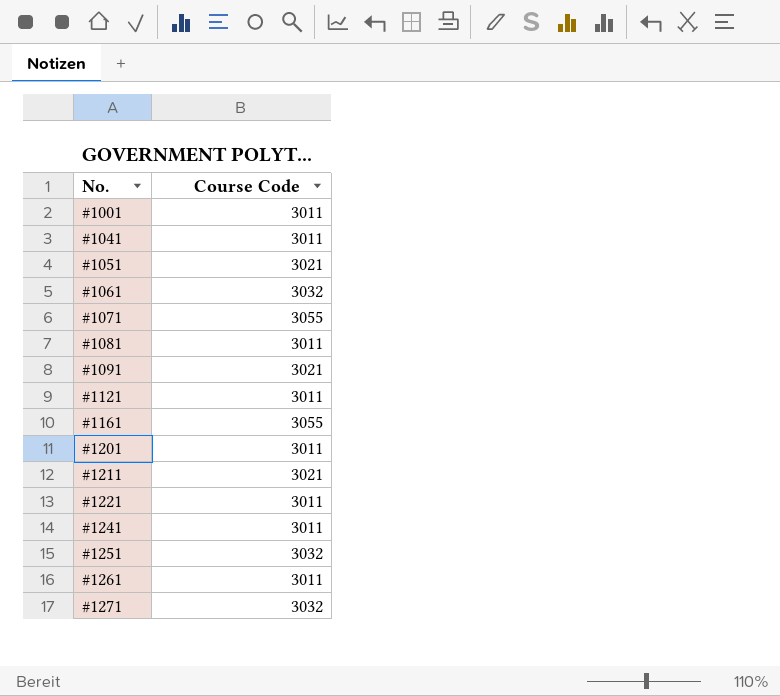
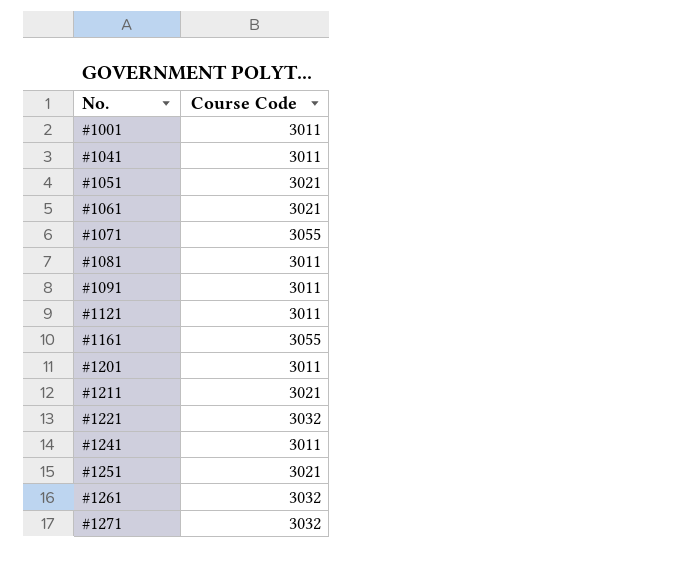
#1061 | Course Code: 3032 -> 3021
#1091 | Course Code: 3021 -> 3011
#1221 | Course Code: 3011 -> 3032
#1251 | Course Code: 3032 -> 3021
#1261 | Course Code: 3011 -> 3032

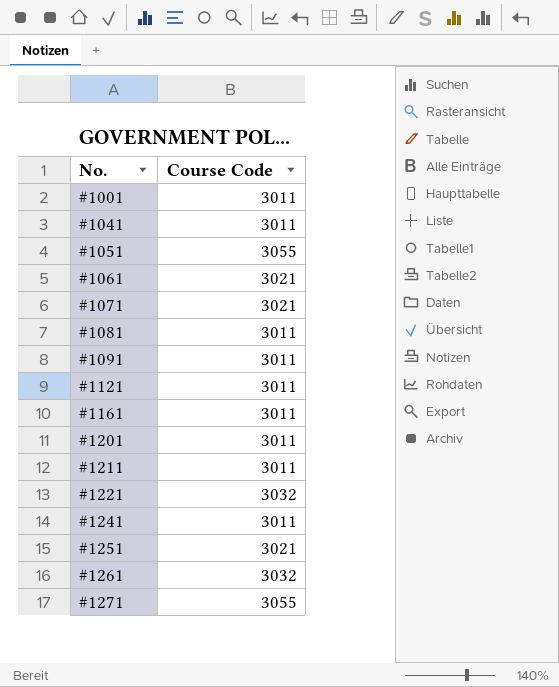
#1051 | Course Code: 3021 -> 3055
#1071 | Course Code: 3055 -> 3021
#1161 | Course Code: 3055 -> 3011
#1211 | Course Code: 3021 -> 3011
#1271 | Course Code: 3032 -> 3055

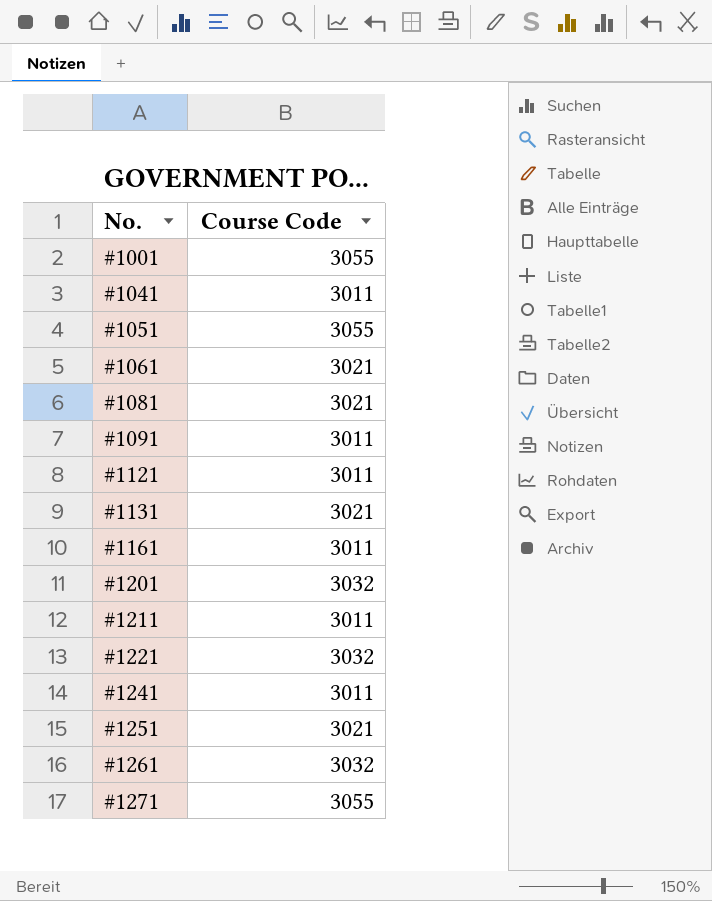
row #1071: 3021 -> none
#1001 | Course Code: 3011 -> 3055
#1081 | Course Code: 3011 -> 3021
row #1131: none -> 3021
#1201 | Course Code: 3011 -> 3032

